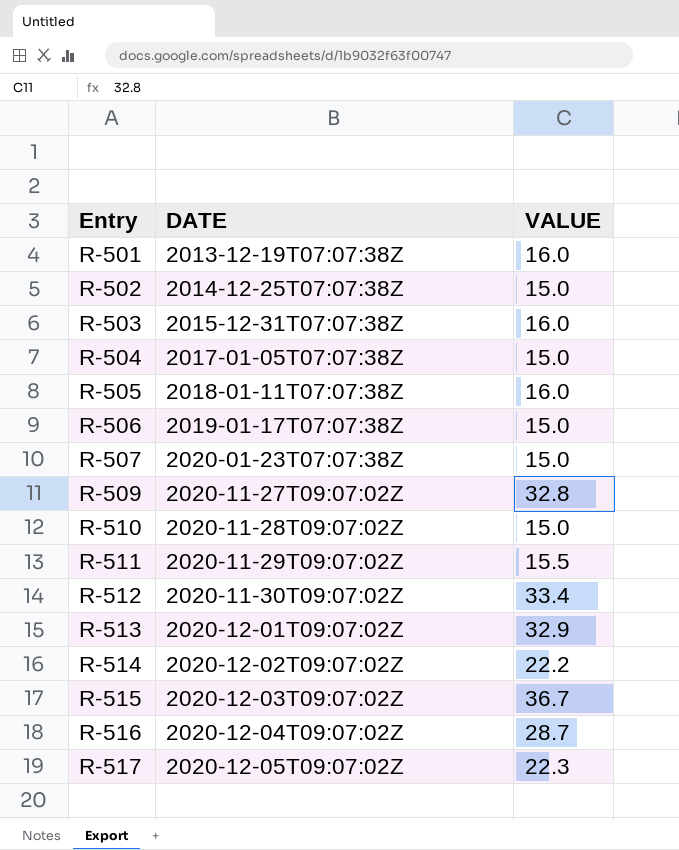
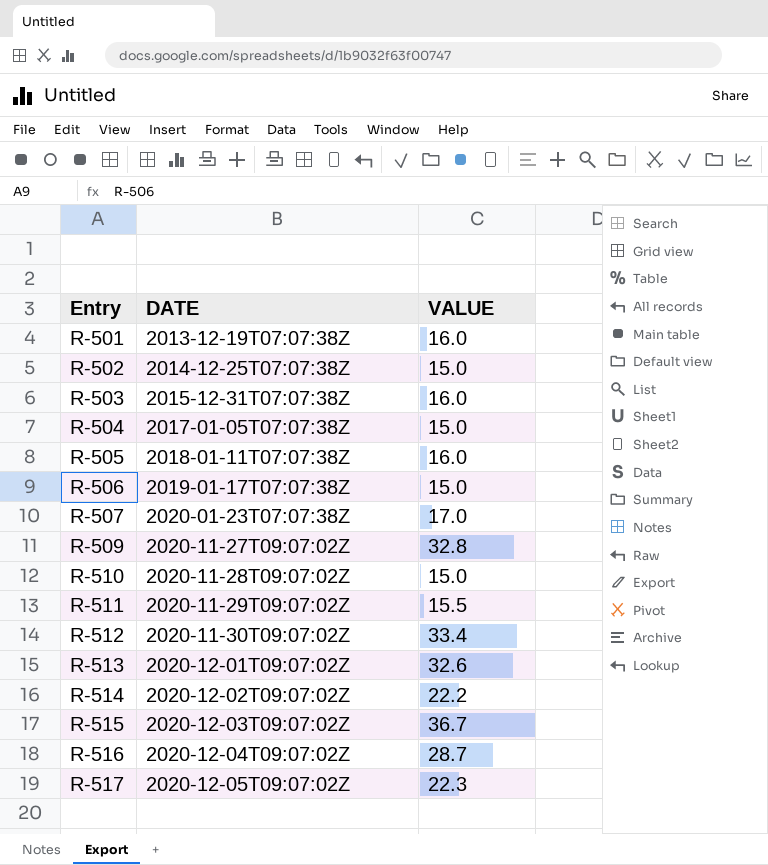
R-507 | VALUE: 15.0 -> 17.0
R-513 | VALUE: 32.9 -> 32.6

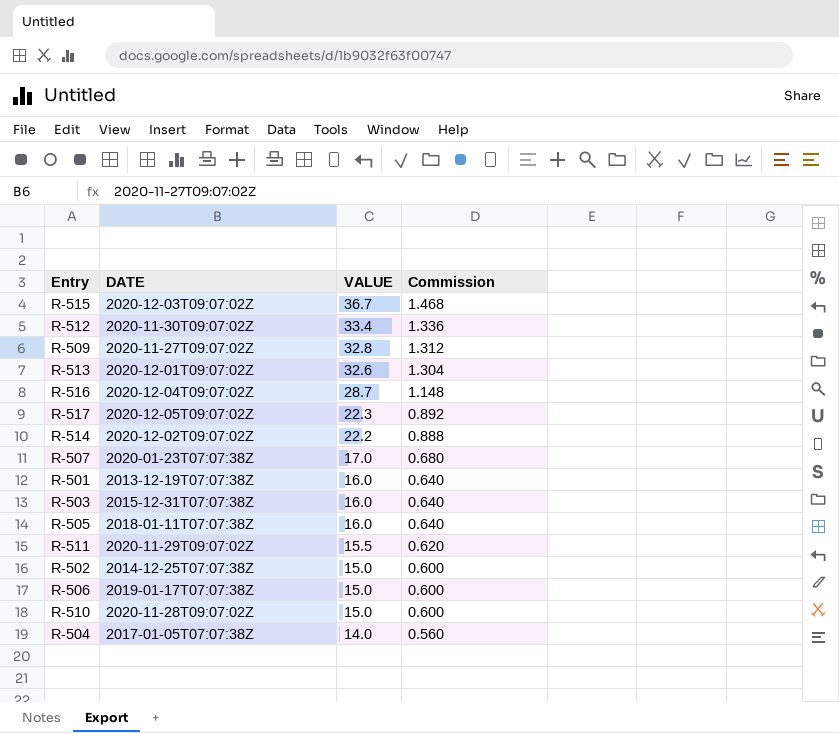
row order: Entry ascending -> VALUE descending
column Commission | formula: none -> [VALUE] * 0.04
R-504 | VALUE: 15.0 -> 14.0

